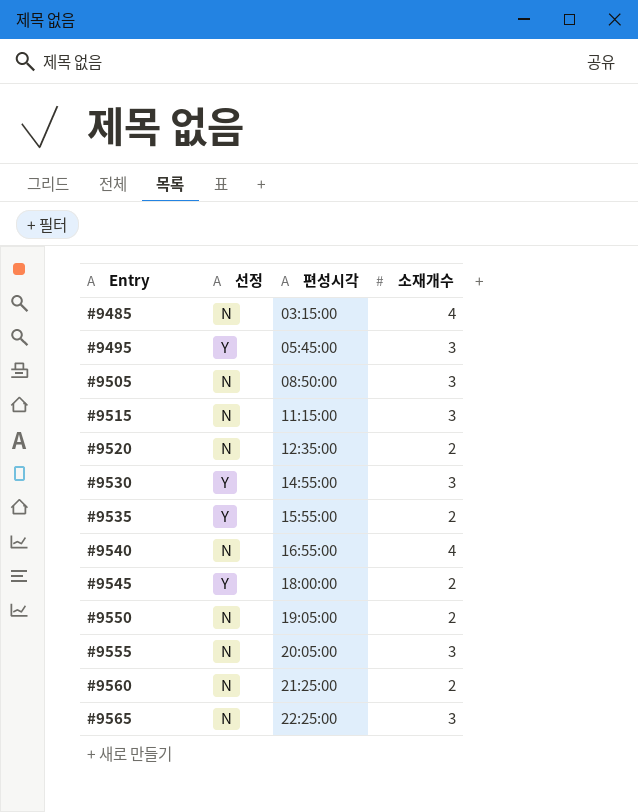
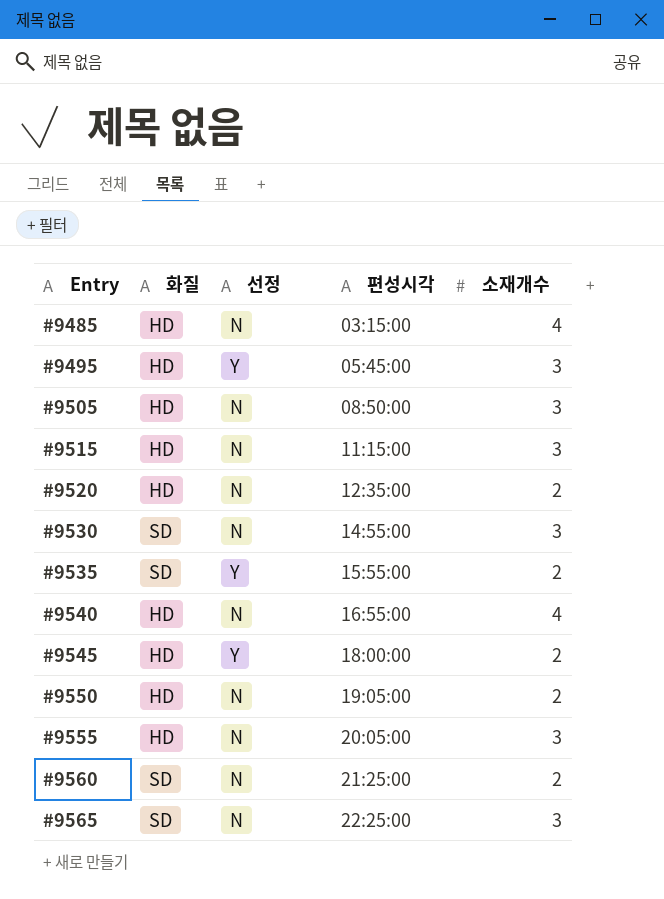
column 화질 | position: none -> 2
#9530 | 선정: Y -> N

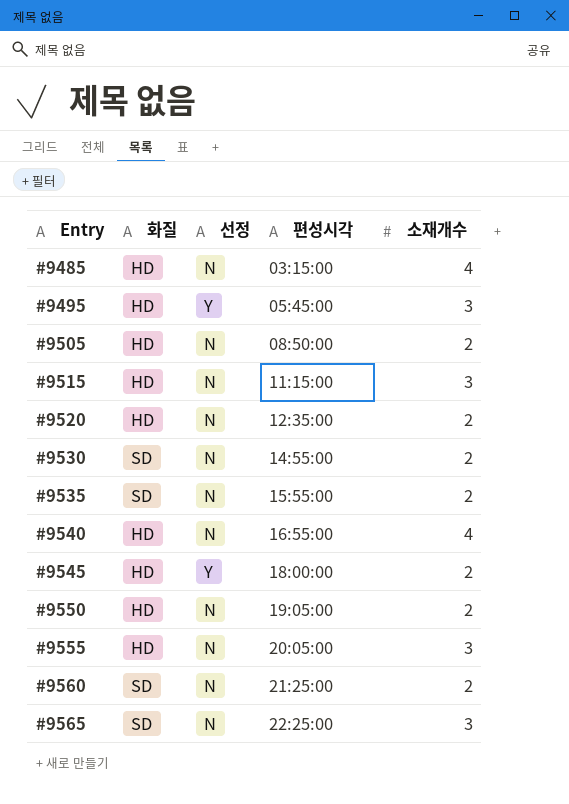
#9505 | 소재개수: 3 -> 2
#9530 | 소재개수: 3 -> 2
#9535 | 선정: Y -> N

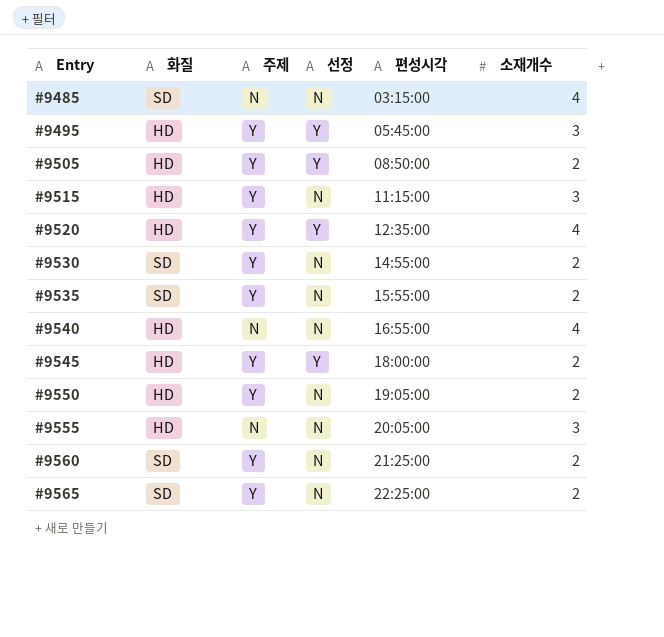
column 주제 | position: none -> 3
#9485 | 화질: HD -> SD
#9505 | 선정: N -> Y
#9520 | 선정: N -> Y
#9520 | 소재개수: 2 -> 4
#9565 | 소재개수: 3 -> 2

